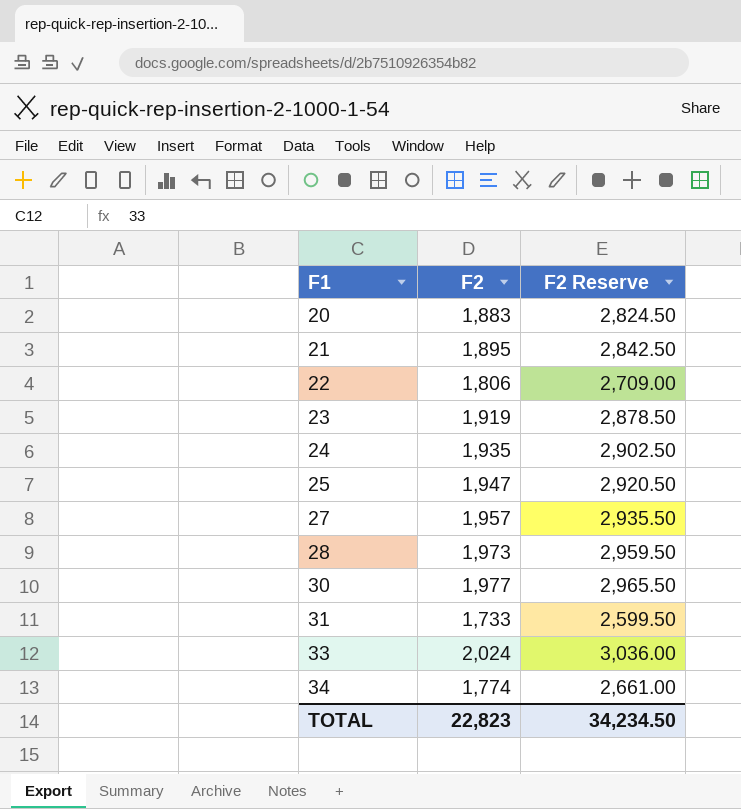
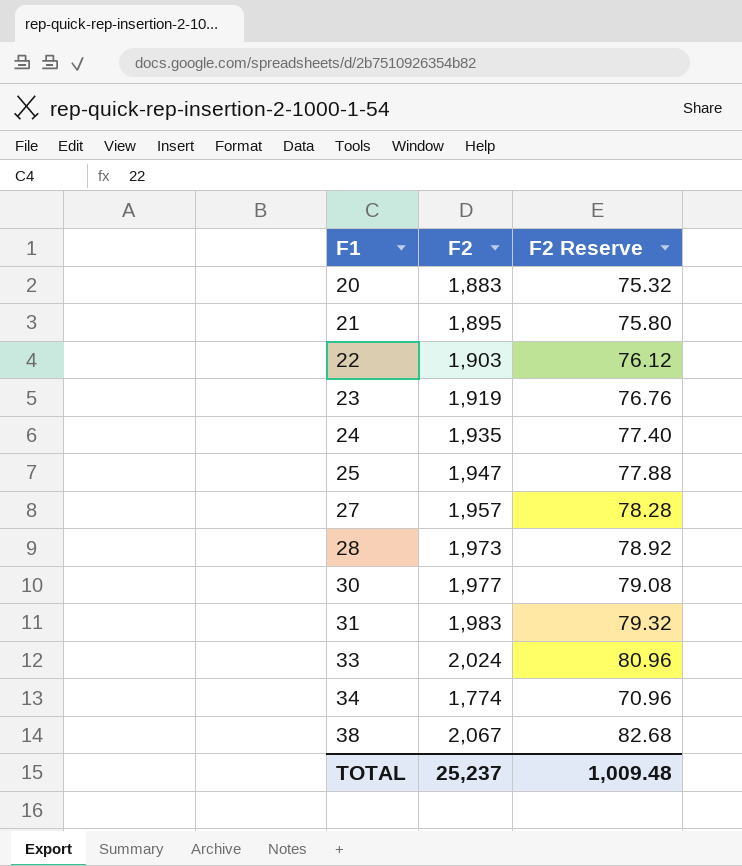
column F2 Reserve | formula: [F2] * 1.5 -> [F2] * 0.04
22 | F2: 1,806 -> 1,903
31 | F2: 1,733 -> 1,983
row 38: none -> 2,067 | 82.68
TOTAL | F2: 22,823 -> 25,237
TOTAL | F2 Reserve: 34,234.50 -> 1,009.48

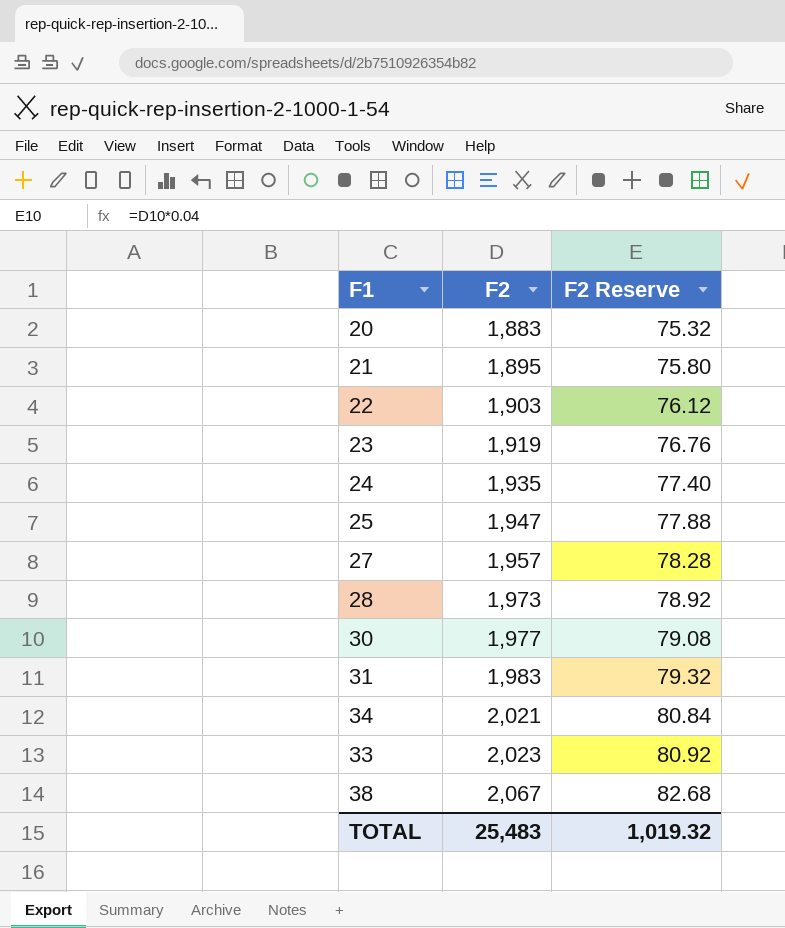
row order: F1 ascending -> F2 ascending
34 | F2: 1,774 -> 2,021
34 | F2 Reserve: 70.96 -> 80.84
33 | F2: 2,024 -> 2,023
33 | F2 Reserve: 80.96 -> 80.92
TOTAL | F2: 25,237 -> 25,483
TOTAL | F2 Reserve: 1,009.48 -> 1,019.32

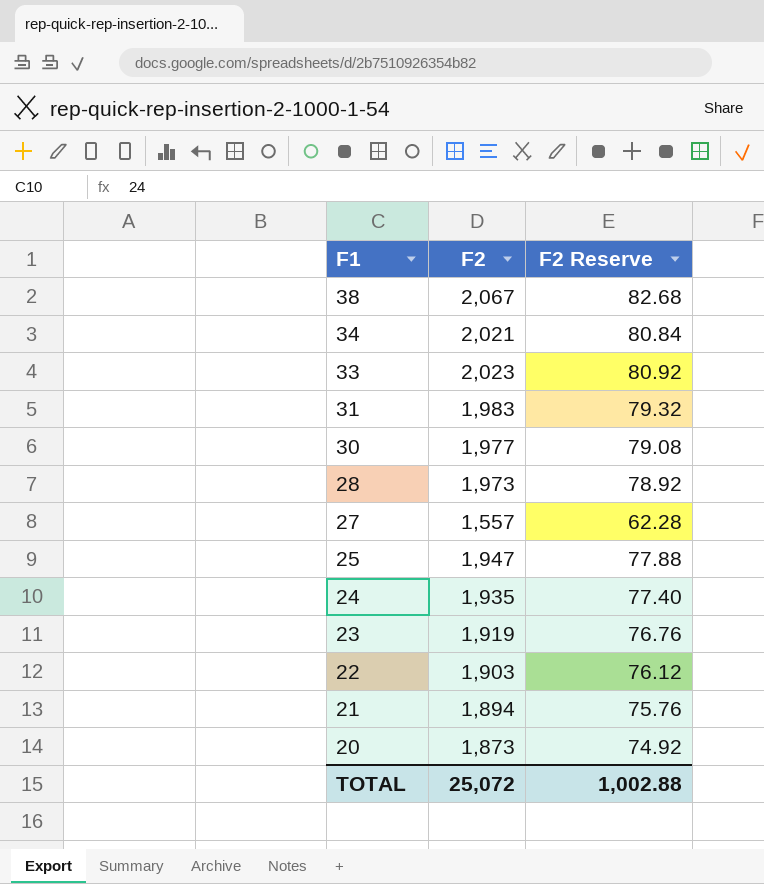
row order: F2 ascending -> F1 descending
27 | F2: 1,957 -> 1,557
27 | F2 Reserve: 78.28 -> 62.28
21 | F2: 1,895 -> 1,894
21 | F2 Reserve: 75.80 -> 75.76
20 | F2: 1,883 -> 1,873
20 | F2 Reserve: 75.32 -> 74.92
TOTAL | F2: 25,483 -> 25,072
TOTAL | F2 Reserve: 1,019.32 -> 1,002.88

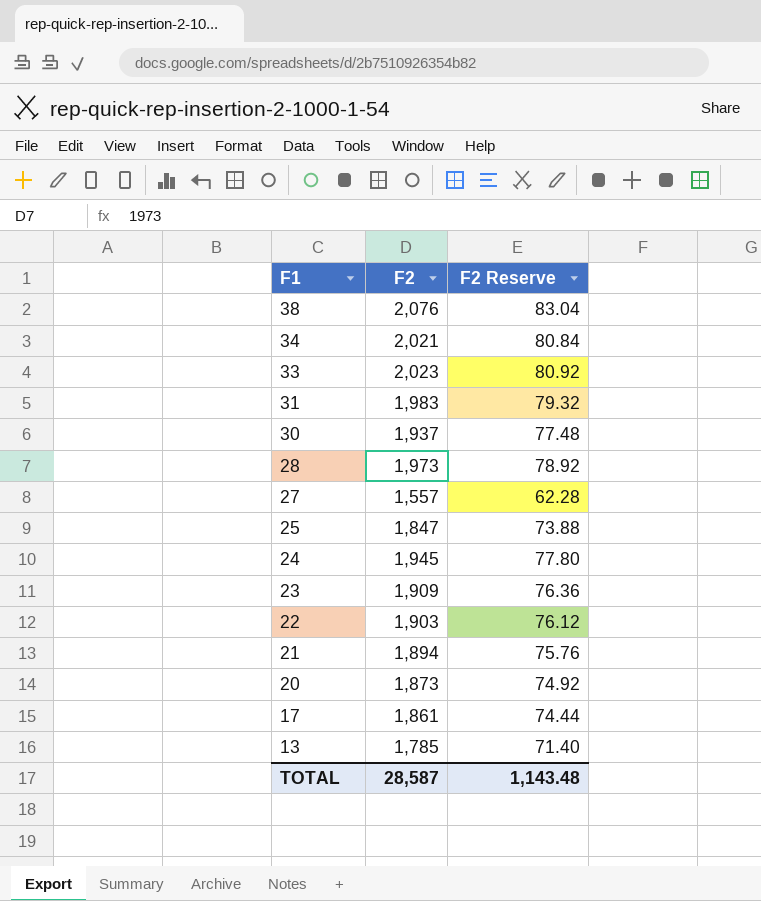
38 | F2: 2,067 -> 2,076
38 | F2 Reserve: 82.68 -> 83.04
30 | F2: 1,977 -> 1,937
30 | F2 Reserve: 79.08 -> 77.48
25 | F2: 1,947 -> 1,847
25 | F2 Reserve: 77.88 -> 73.88
24 | F2: 1,935 -> 1,945
24 | F2 Reserve: 77.40 -> 77.80
23 | F2: 1,919 -> 1,909
23 | F2 Reserve: 76.76 -> 76.36
row 17: none -> 1,861 | 74.44
row 13: none -> 1,785 | 71.40
TOTAL | F2: 25,072 -> 28,587
TOTAL | F2 Reserve: 1,002.88 -> 1,143.48

